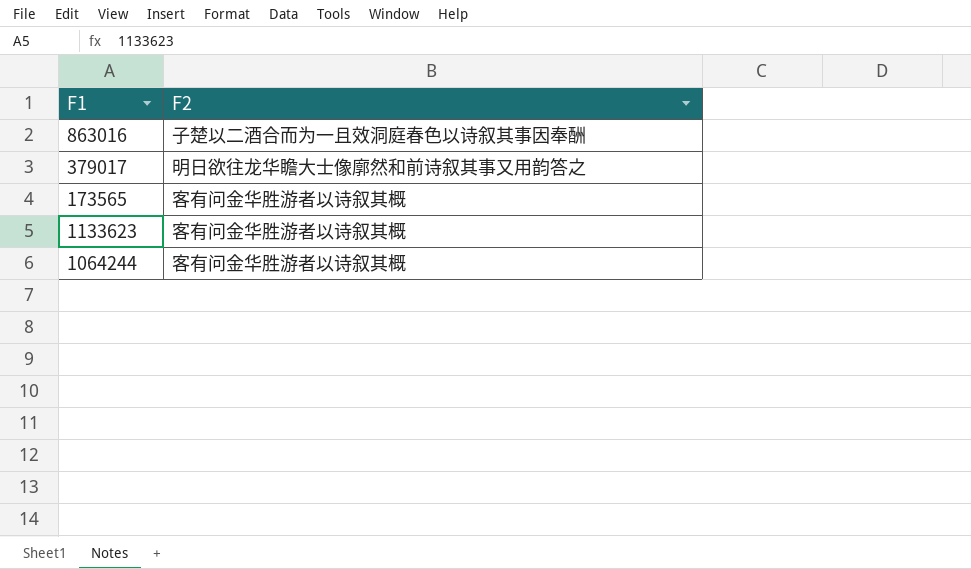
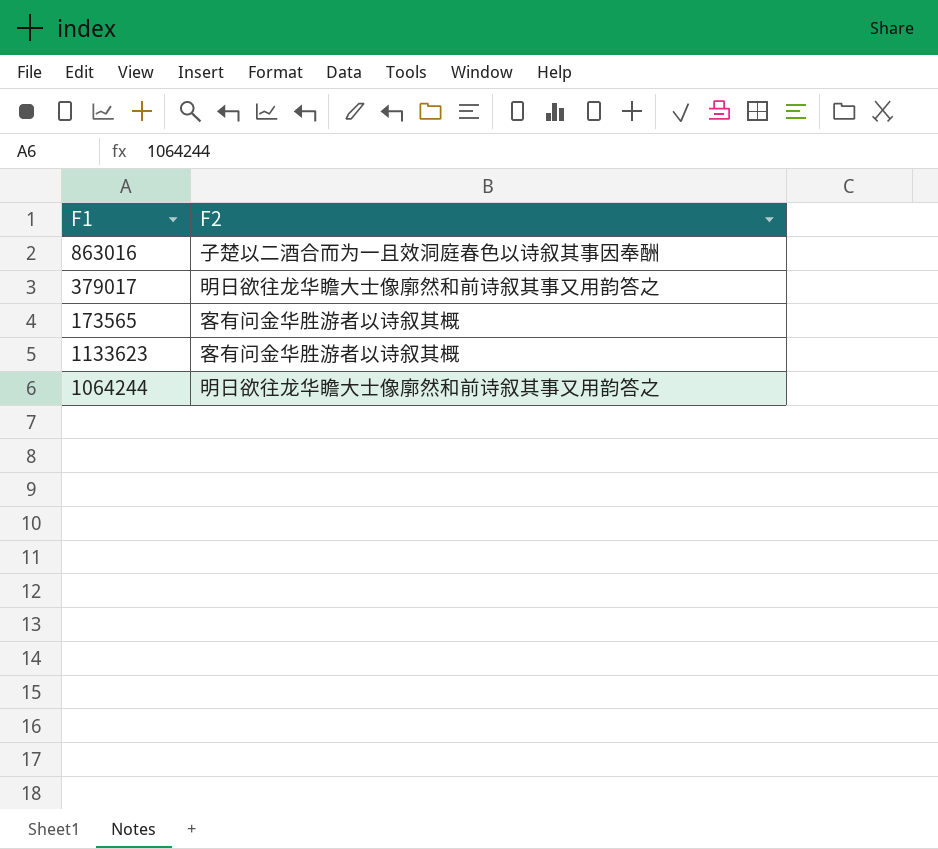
1064244 | F2: 客有问金华胜游者以诗叙其概 -> 明日欲往龙华瞻大士像廓然和前诗叙其事又用韵答之

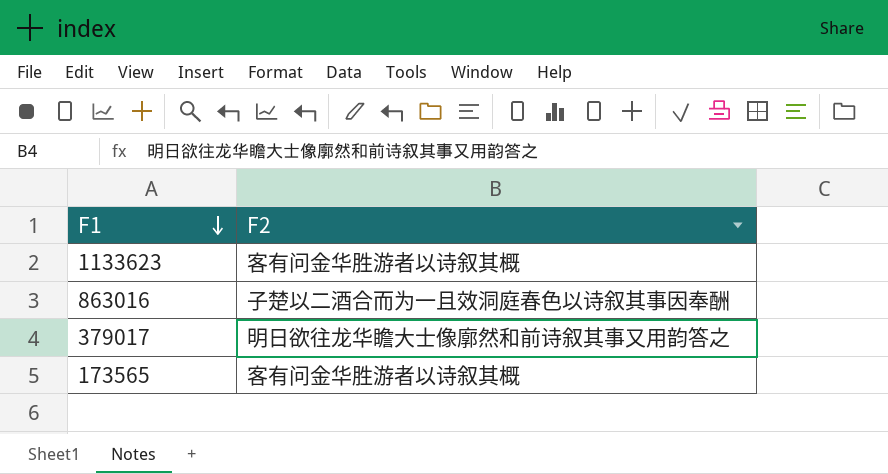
row order: none -> F1 descending
row 1064244: 明日欲往龙华瞻大士像廓然和前诗叙其事又用韵答之 -> none

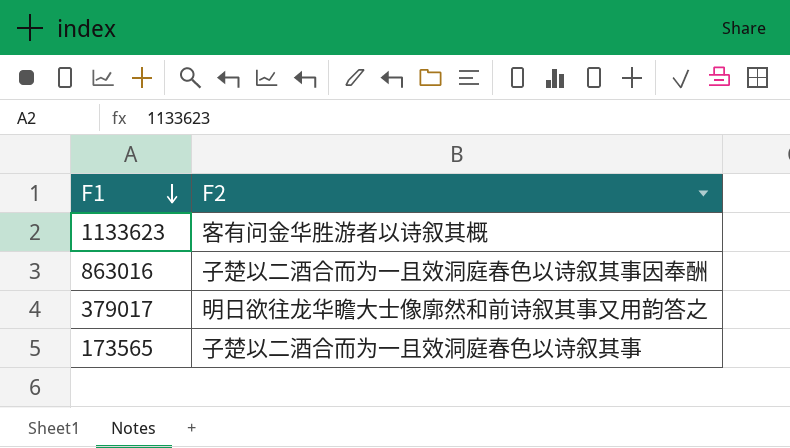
173565 | F2: 客有问金华胜游者以诗叙其概 -> 子楚以二酒合而为一且效洞庭春色以诗叙其事

